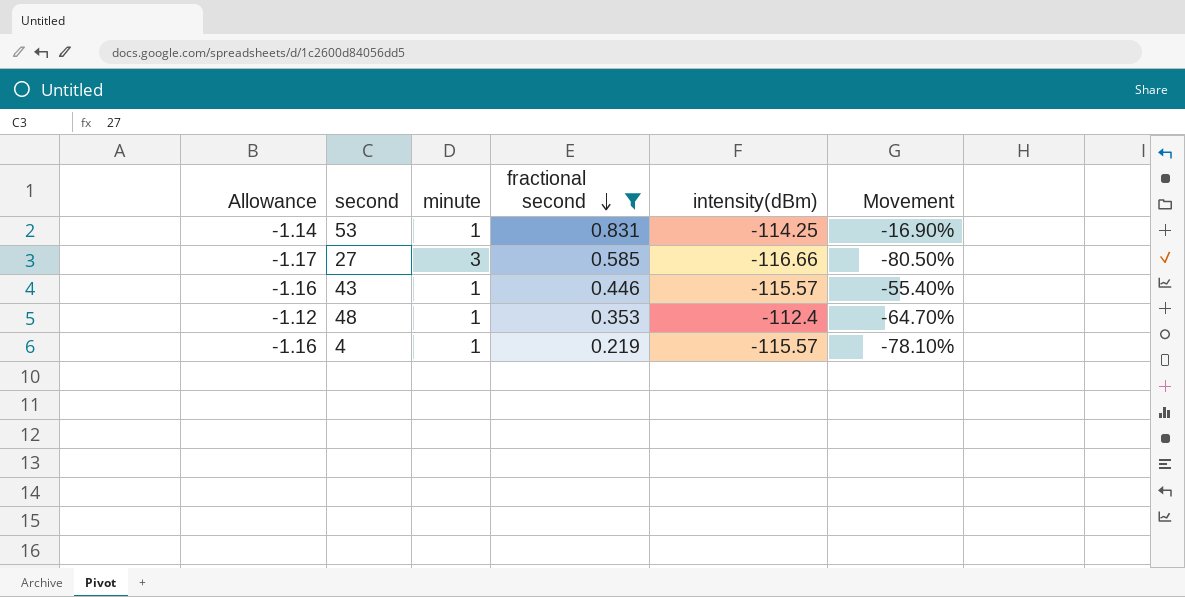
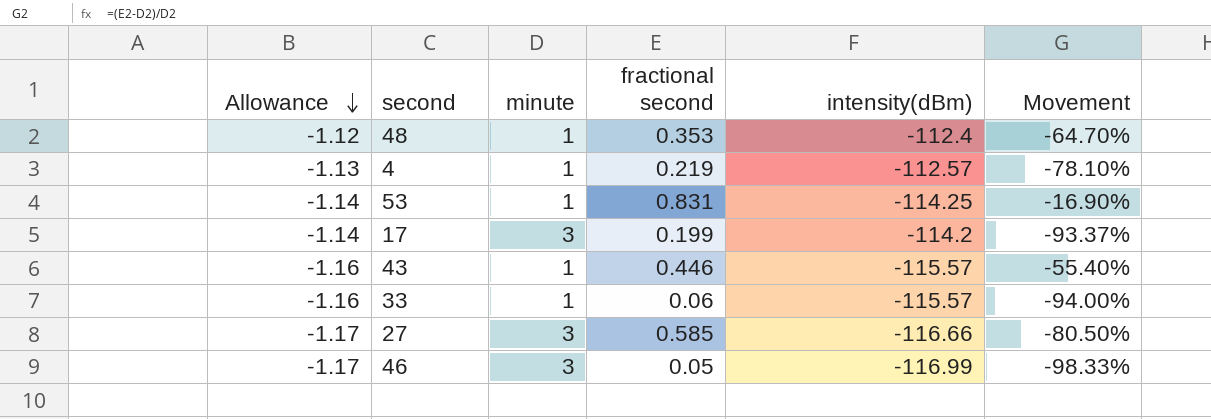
filter: fractional second >= 0.219 -> none
row order: fractional second descending -> Allowance descending
4 | Allowance: -1.16 -> -1.13
4 | intensity(dBm): -115.57 -> -112.57

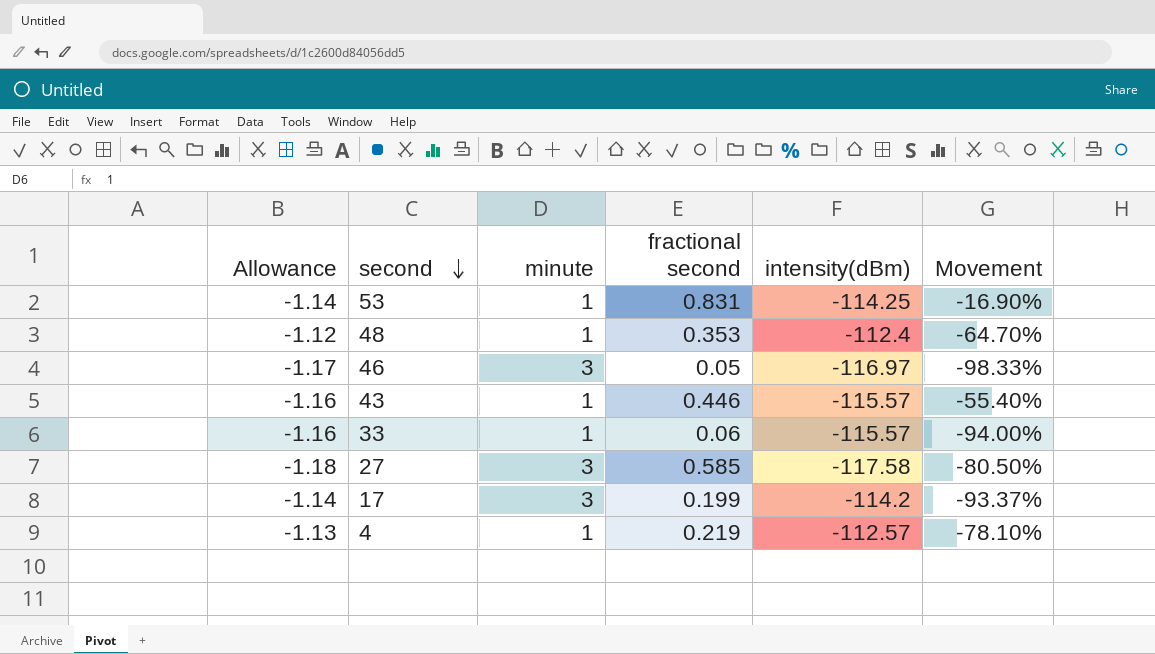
row order: Allowance descending -> second descending
46 | intensity(dBm): -116.99 -> -116.97
27 | Allowance: -1.17 -> -1.18
27 | intensity(dBm): -116.66 -> -117.58

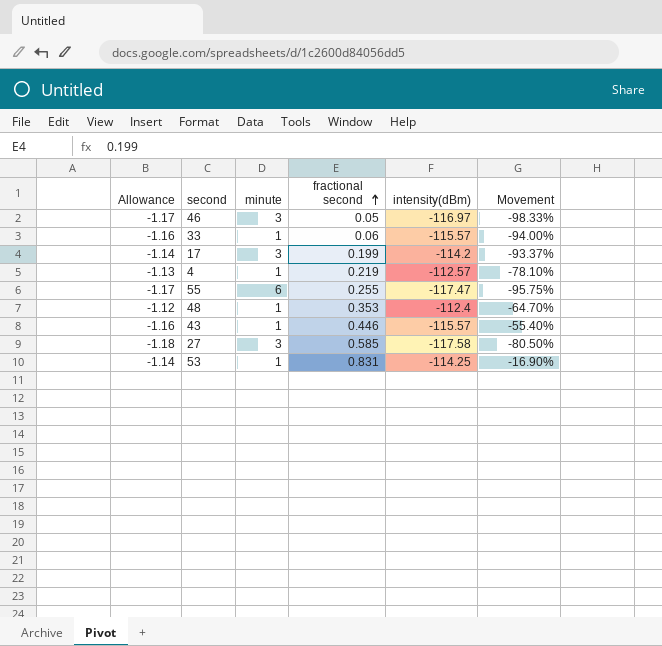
row order: second descending -> fractional second ascending
row 55: none -> -1.17 | 6 | 0.255 | -117.47 | -95.75%

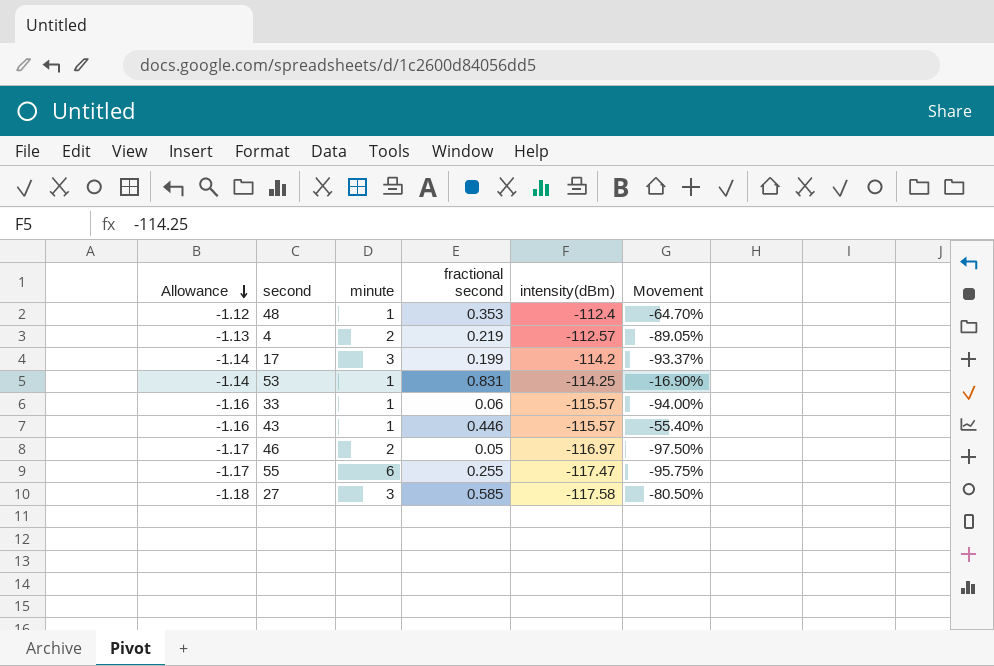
row order: fractional second ascending -> Allowance descending
4 | minute: 1 -> 2
4 | Movement: -78.10% -> -89.05%
46 | minute: 3 -> 2
46 | Movement: -98.33% -> -97.50%

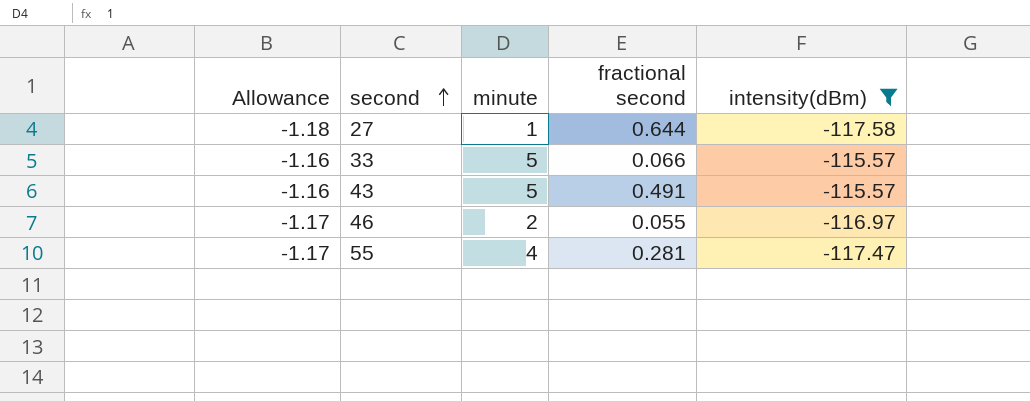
filter: none -> intensity(dBm) <= -115.57
row order: Allowance descending -> second ascending
column Movement | formula: ([fractional second] - [minute]) / [minute] -> none
27 | minute: 3 -> 1
27 | fractional second: 0.585 -> 0.644
33 | minute: 1 -> 5
33 | fractional second: 0.06 -> 0.066
43 | minute: 1 -> 5
43 | fractional second: 0.446 -> 0.491
46 | fractional second: 0.05 -> 0.055
55 | minute: 6 -> 4
55 | fractional second: 0.255 -> 0.281

